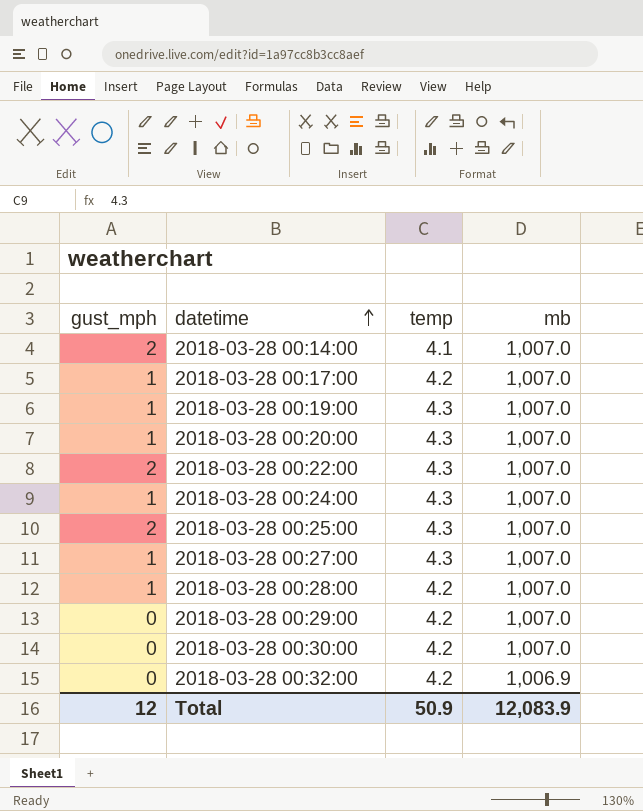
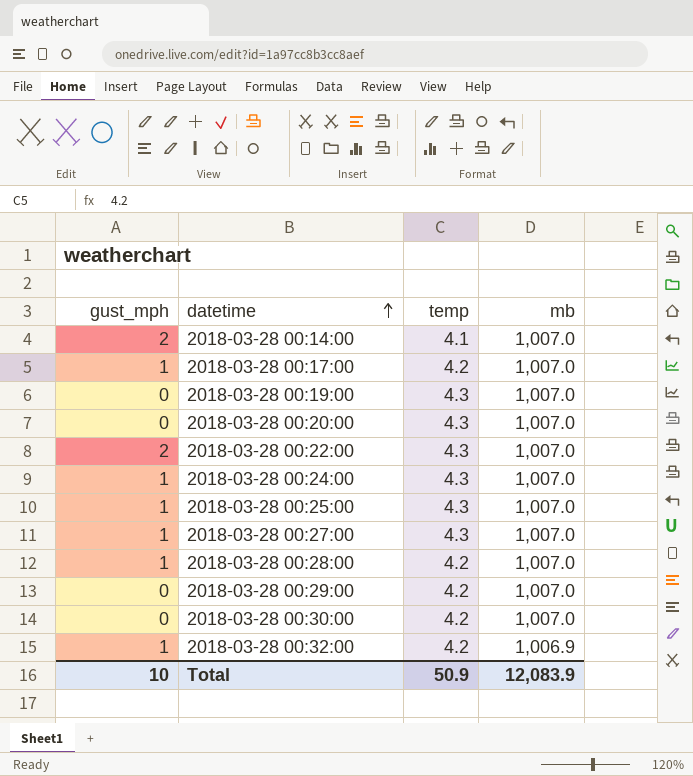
2018-03-28 00:19:00 | gust_mph: 1 -> 0
2018-03-28 00:20:00 | gust_mph: 1 -> 0
2018-03-28 00:25:00 | gust_mph: 2 -> 1
2018-03-28 00:32:00 | gust_mph: 0 -> 1
Total | gust_mph: 12 -> 10

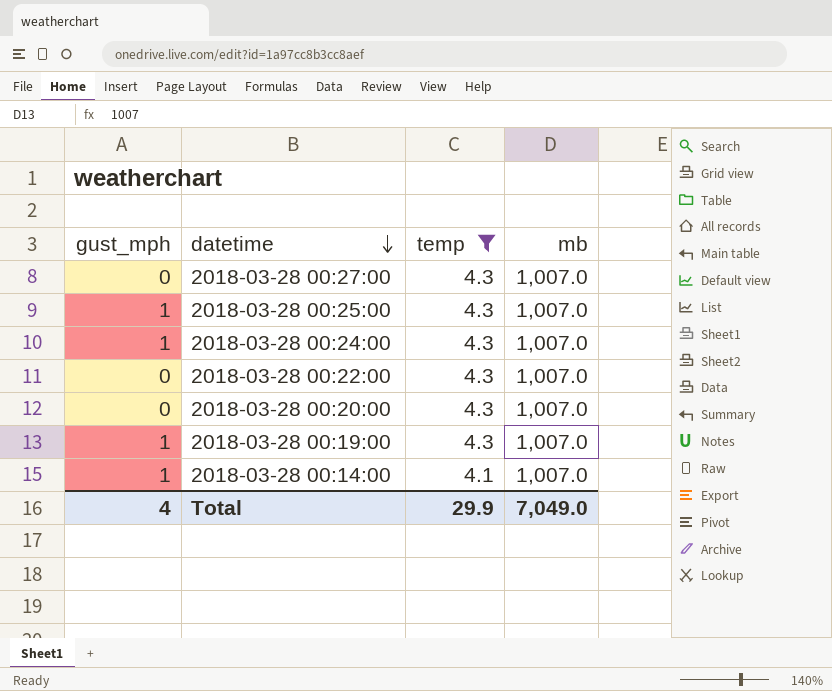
filter: none -> temp != 4.2
row order: datetime ascending -> datetime descending
2018-03-28 00:27:00 | gust_mph: 1 -> 0
2018-03-28 00:22:00 | gust_mph: 2 -> 0
2018-03-28 00:19:00 | gust_mph: 0 -> 1
2018-03-28 00:14:00 | gust_mph: 2 -> 1
Total | gust_mph: 10 -> 4
Total | temp: 50.9 -> 29.9
Total | mb: 12,083.9 -> 7,049.0

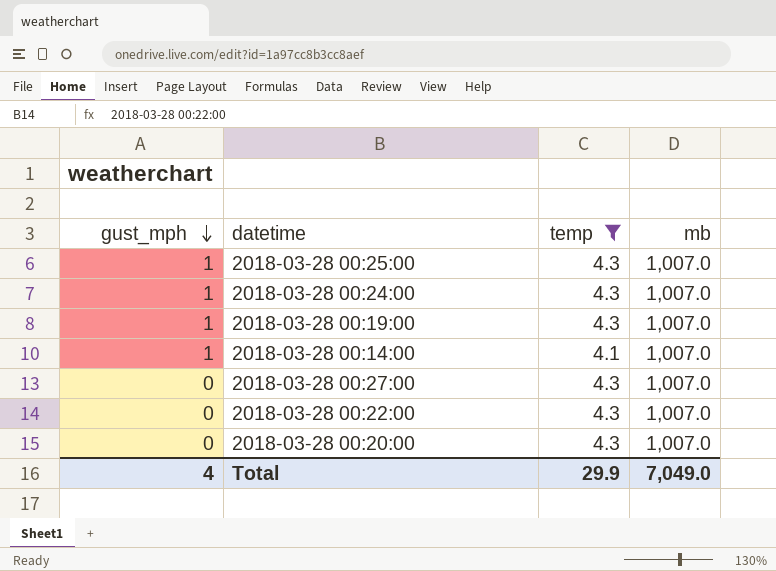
row order: datetime descending -> gust_mph descending

